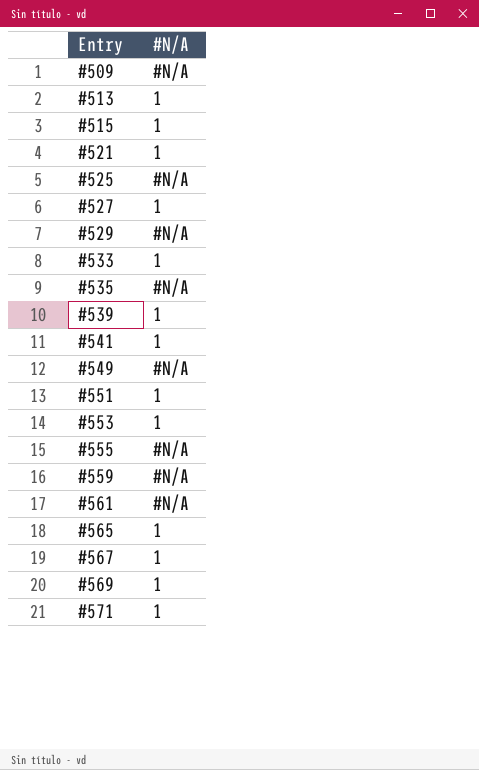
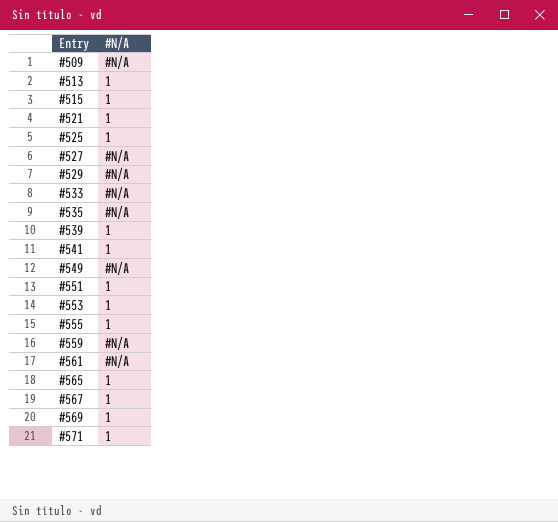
#525 | #N/A: #N/A -> 1
#527 | #N/A: 1 -> #N/A
#533 | #N/A: 1 -> #N/A
#555 | #N/A: #N/A -> 1

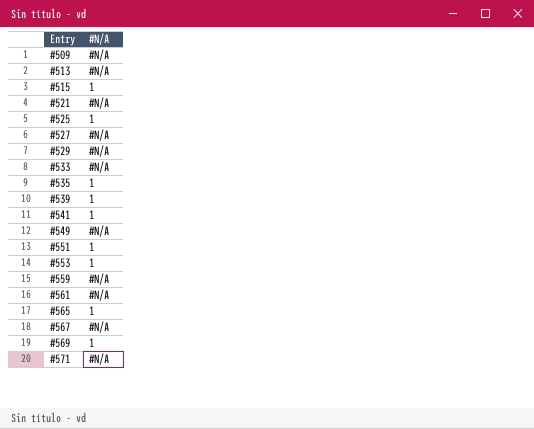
row #555: 1 -> none
#513 | #N/A: 1 -> #N/A
#521 | #N/A: 1 -> #N/A
#535 | #N/A: #N/A -> 1
#567 | #N/A: 1 -> #N/A
#571 | #N/A: 1 -> #N/A

